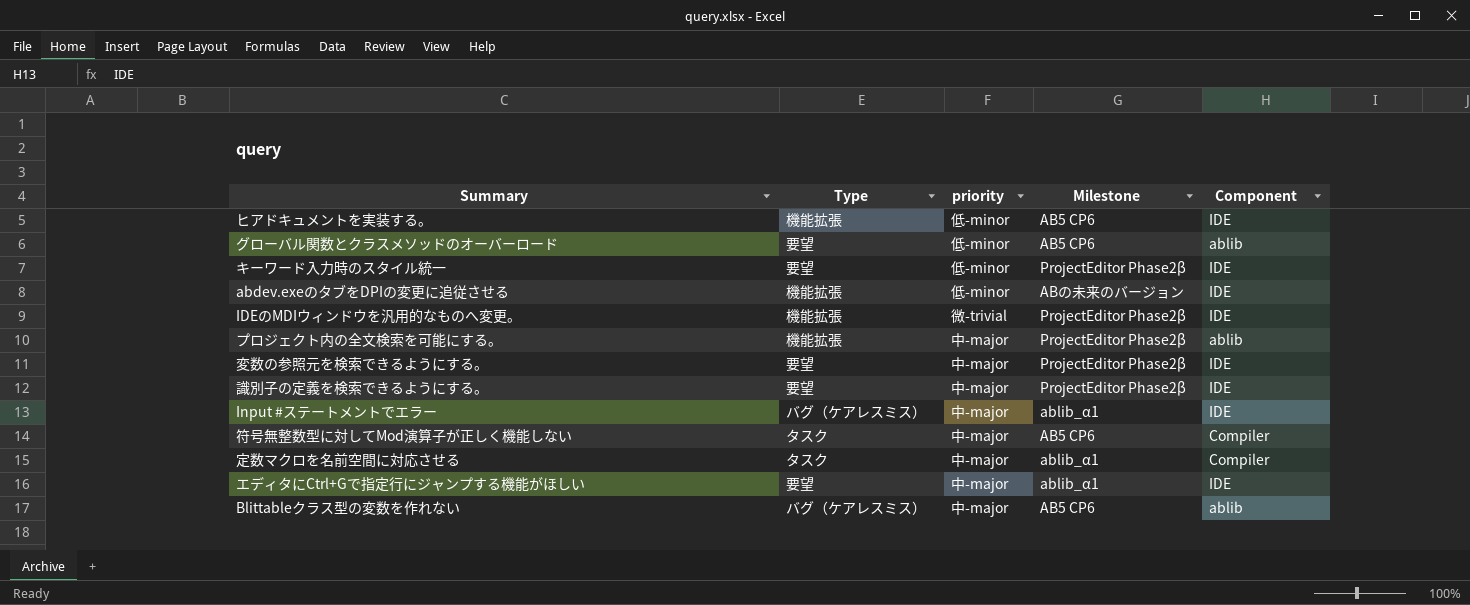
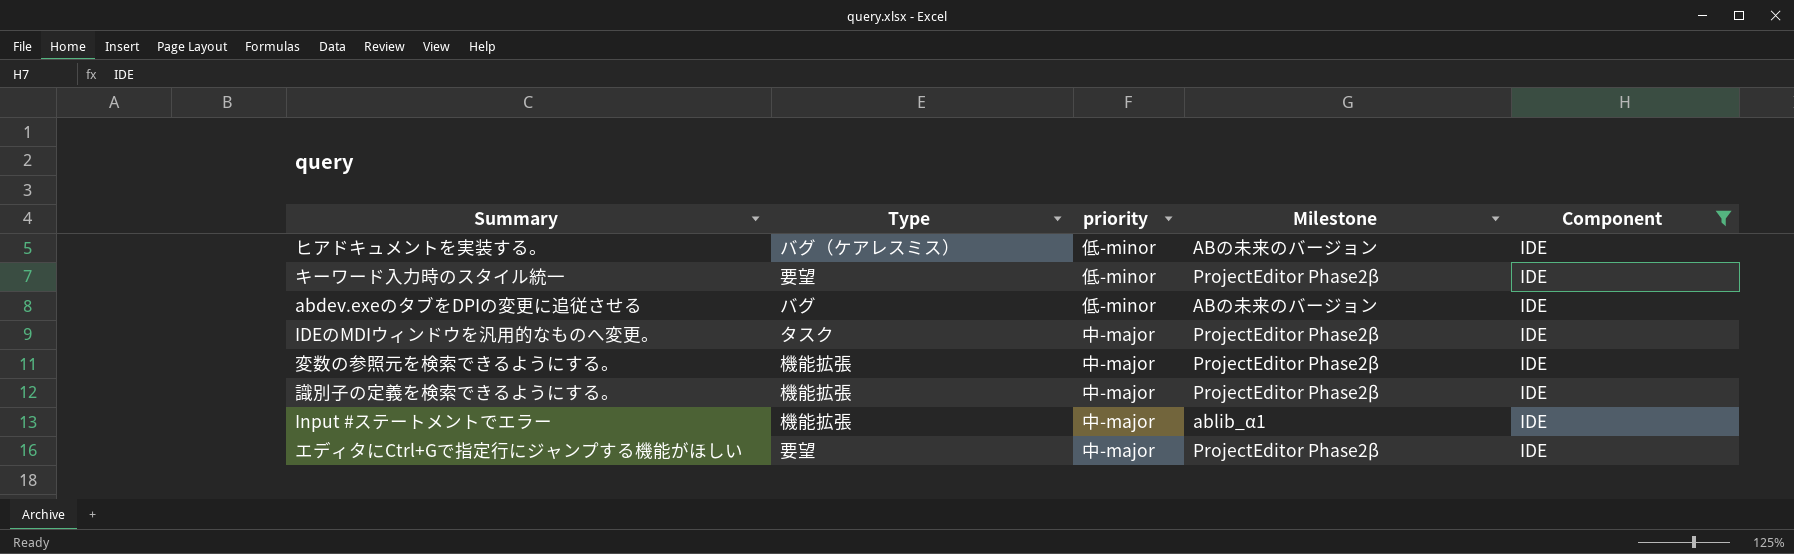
filter: none -> Component = IDE
ヒアドキュメントを実装する。 | Type: 機能拡張 -> バグ（ケアレスミス）
ヒアドキュメントを実装する。 | Milestone: AB5 CP6 -> ABの未来のバージョン
abdev.exeのタブをDPIの変更に追従させる | Type: 機能拡張 -> バグ
IDEのMDIウィンドウを汎用的なものへ変更。 | Type: 機能拡張 -> タスク
IDEのMDIウィンドウを汎用的なものへ変更。 | priority: 微-trivial -> 中-major
変数の参照元を検索できるようにする。 | Type: 要望 -> 機能拡張
識別子の定義を検索できるようにする。 | Type: 要望 -> 機能拡張
Input #ステートメントでエラー | Type: バグ（ケアレスミス） -> 機能拡張
エディタにCtrl+Gで指定行にジャンプする機能がほしい | Milestone: ablib_α1 -> ProjectEditor Phase2β

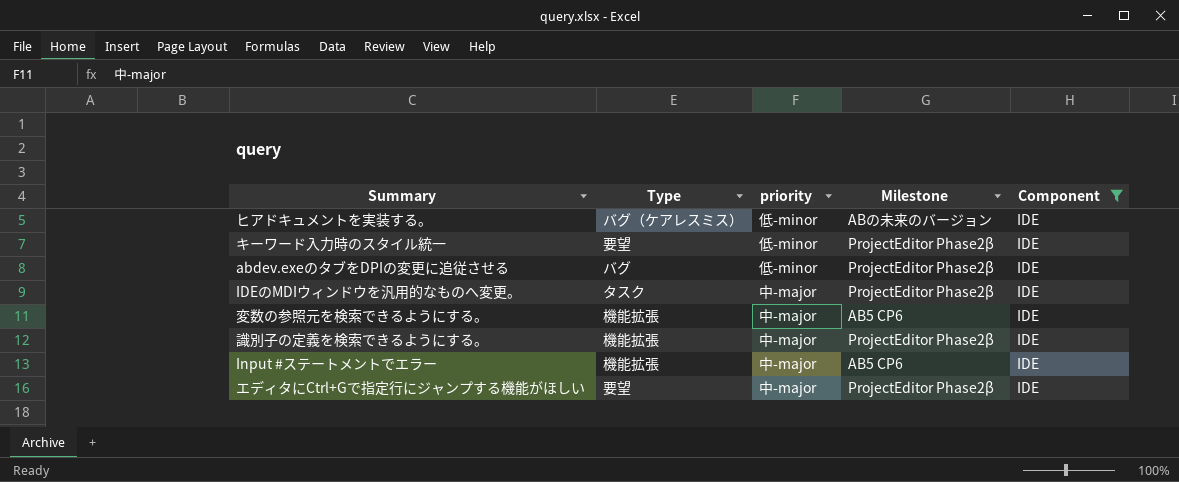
abdev.exeのタブをDPIの変更に追従させる | Milestone: ABの未来のバージョン -> ProjectEditor Phase2β
変数の参照元を検索できるようにする。 | Milestone: ProjectEditor Phase2β -> AB5 CP6
Input #ステートメントでエラー | Milestone: ablib_α1 -> AB5 CP6

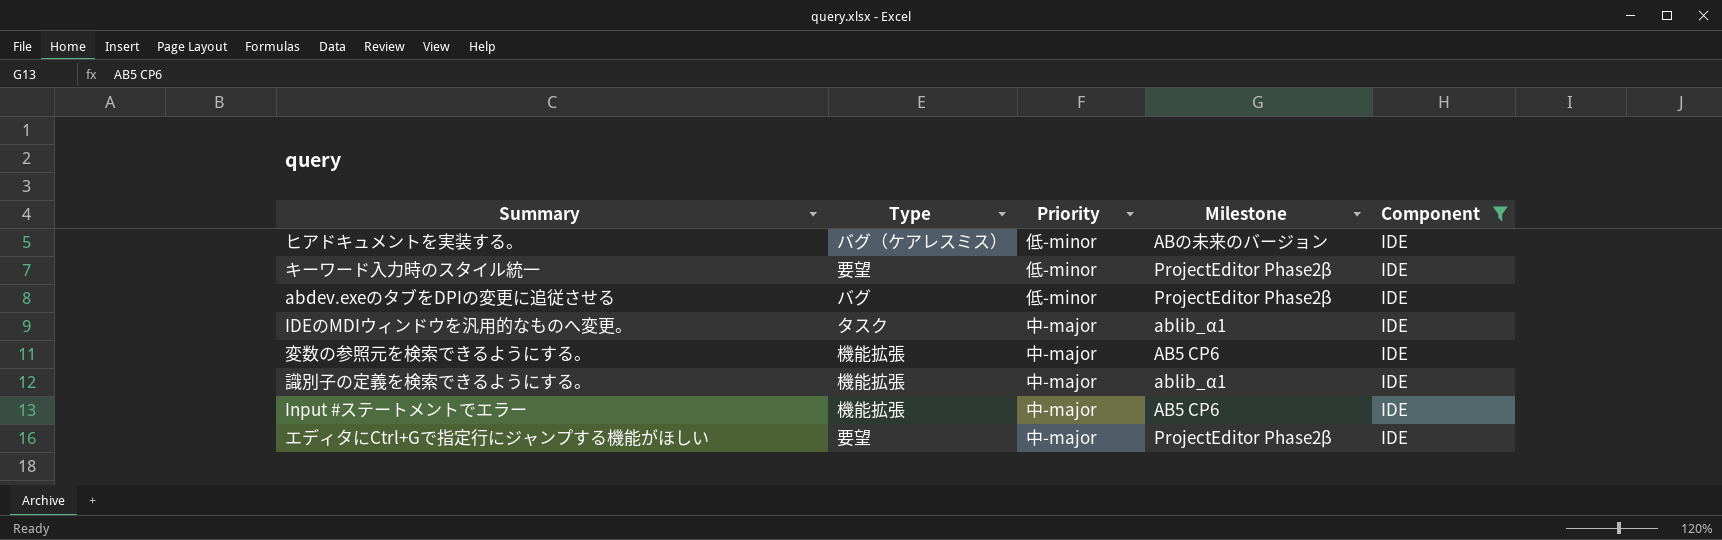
column name: priority -> Priority
IDEのMDIウィンドウを汎用的なものへ変更。 | Milestone: ProjectEditor Phase2β -> ablib_α1
識別子の定義を検索できるようにする。 | Milestone: ProjectEditor Phase2β -> ablib_α1

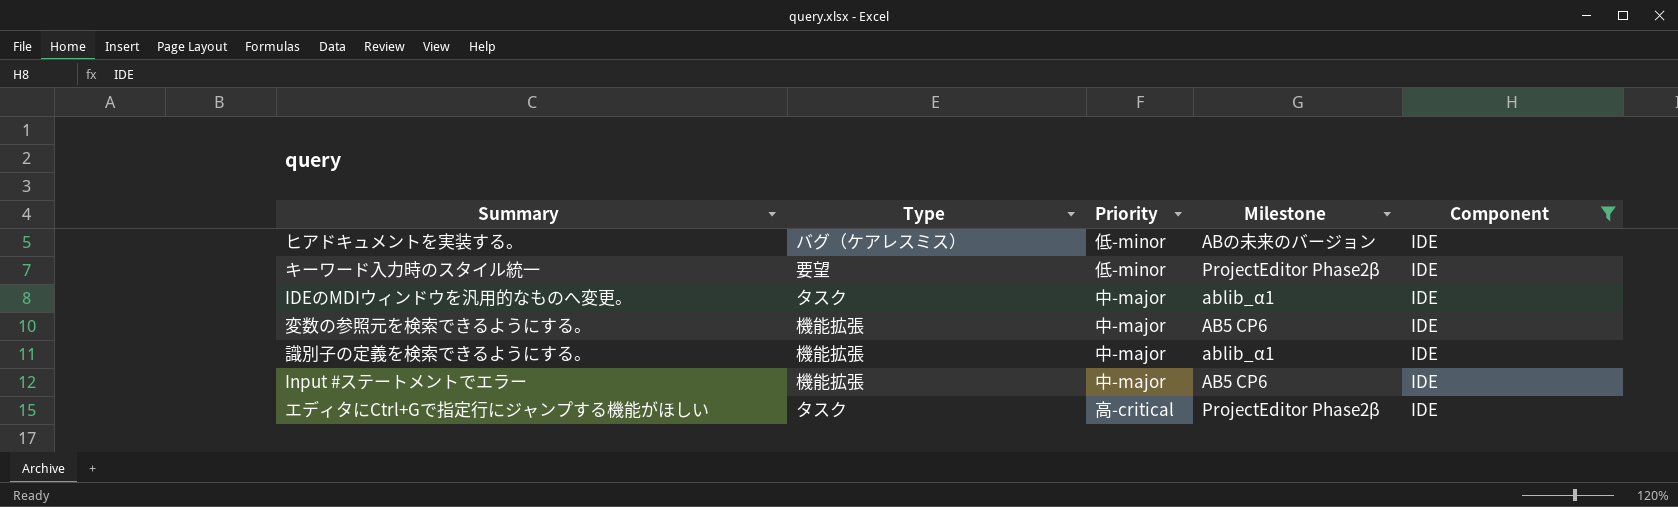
row abdev.exeのタブをDPIの変更に追従させる: バグ | 低-minor | ProjectEditor Phase2β | IDE -> none
エディタにCtrl+Gで指定行にジャンプする機能がほしい | Type: 要望 -> タスク
エディタにCtrl+Gで指定行にジャンプする機能がほしい | Priority: 中-major -> 高-critical

